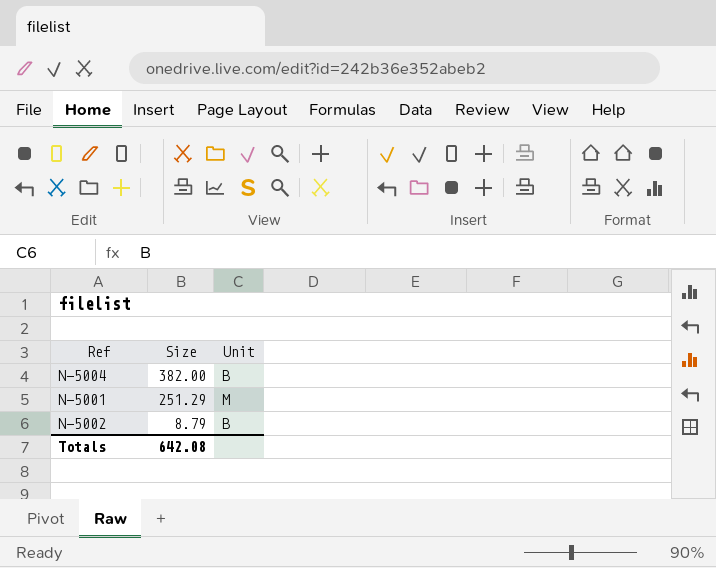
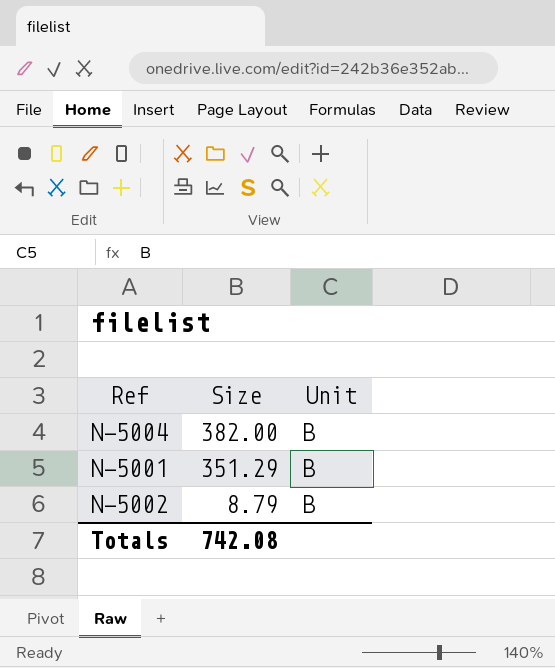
N-5001 | Size: 251.29 -> 351.29
N-5001 | Unit: M -> B
Totals | Size: 642.08 -> 742.08

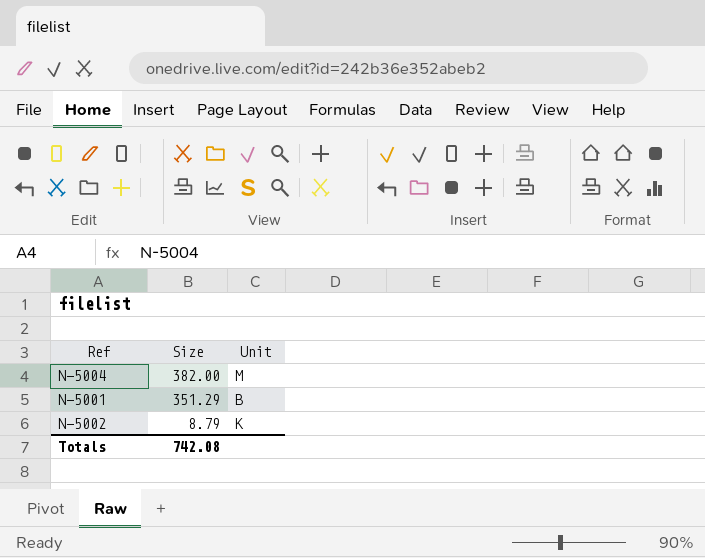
N-5004 | Unit: B -> M
N-5002 | Unit: B -> K

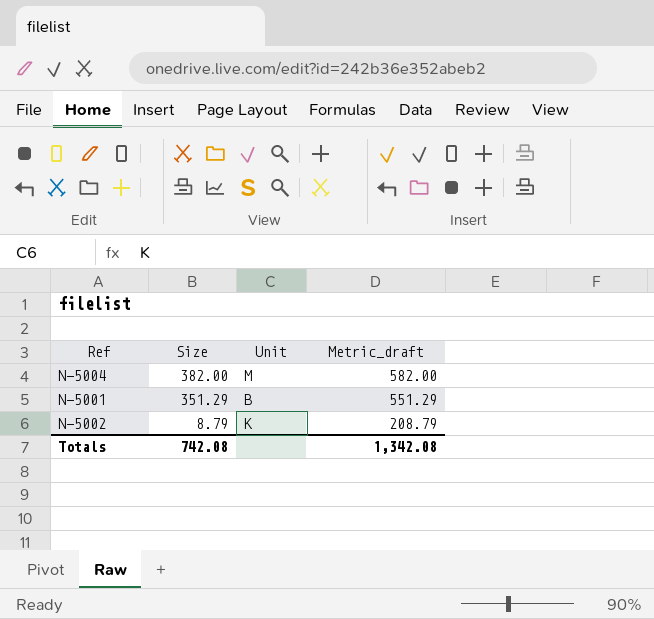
column Metric_draft | formula: none -> [Size] + 200

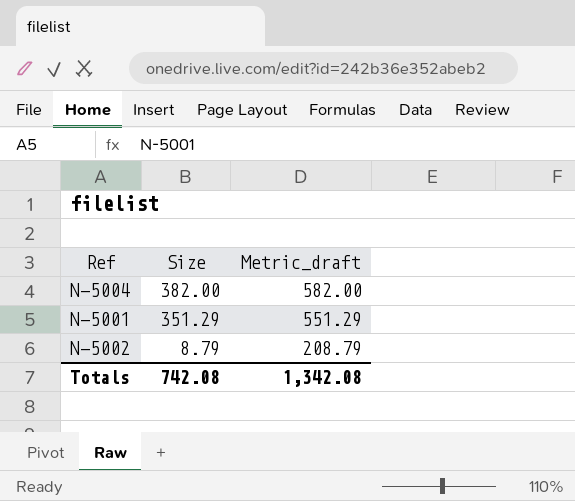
column Unit | position: 3 -> none

